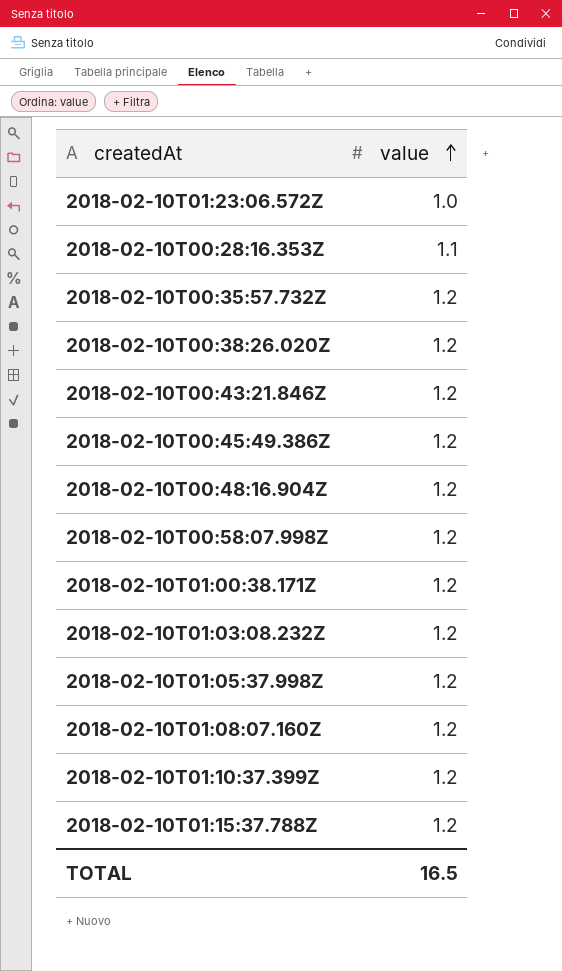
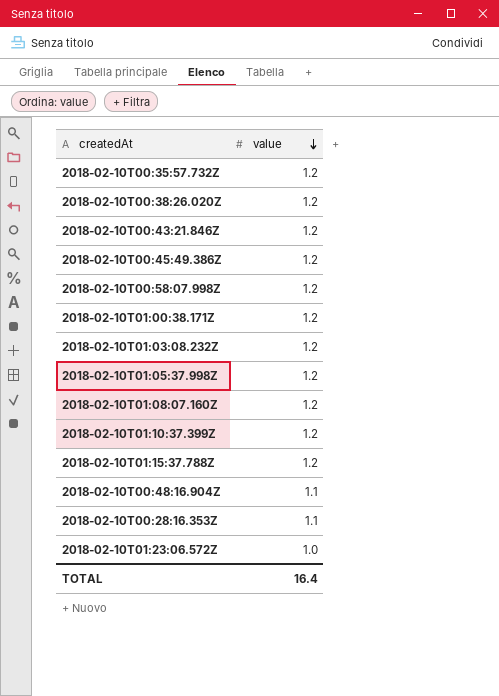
row order: value ascending -> value descending
2018-02-10T00:48:16.904Z | value: 1.2 -> 1.1
TOTAL | value: 16.5 -> 16.4

